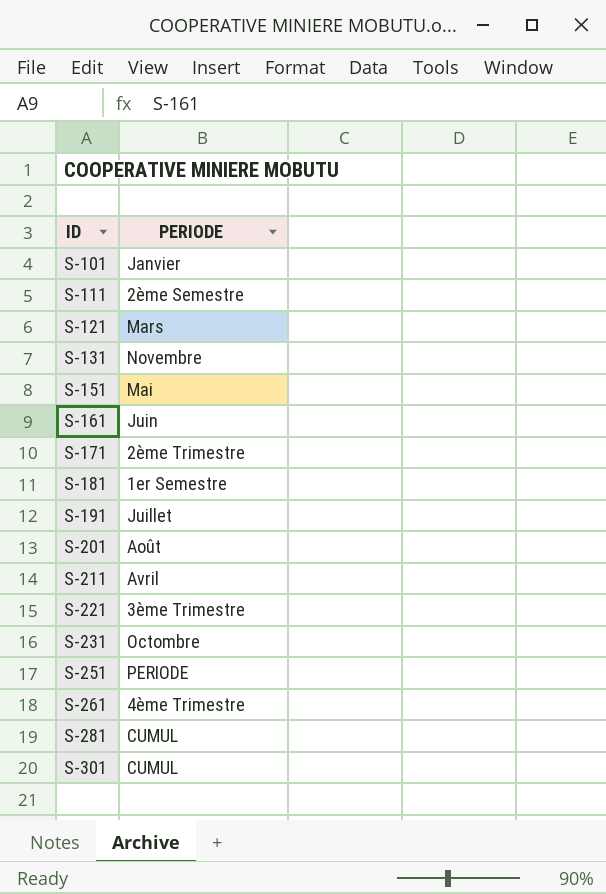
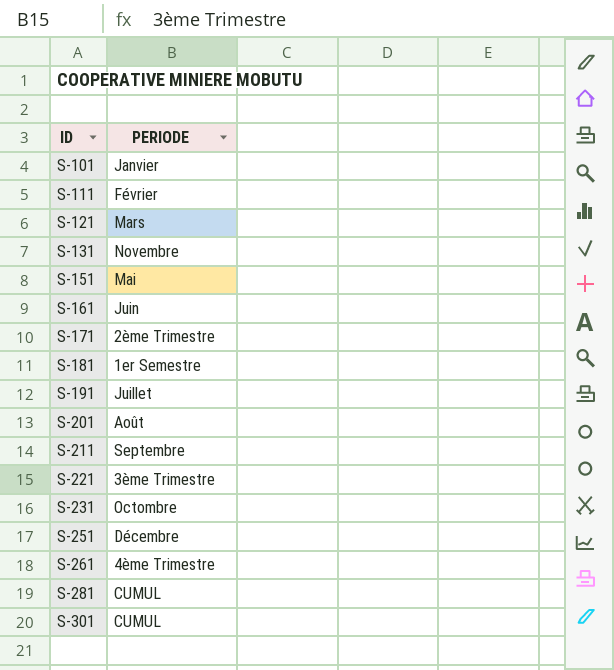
S-111 | PERIODE: 2ème Semestre -> Février
S-211 | PERIODE: Avril -> Septembre
S-251 | PERIODE: PERIODE -> Décembre

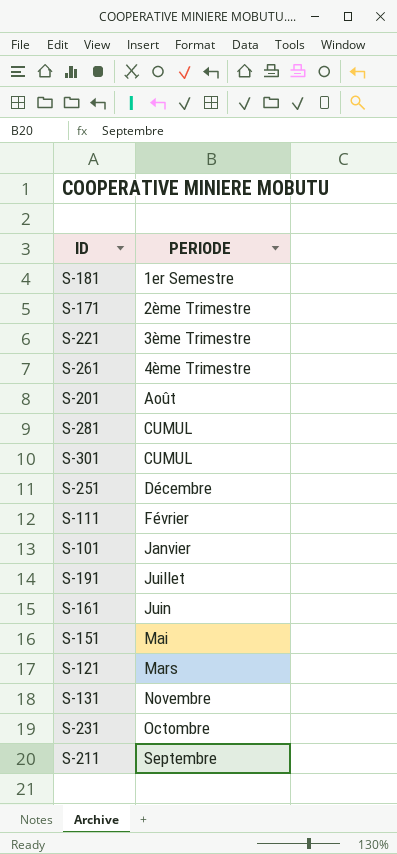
row order: ID ascending -> PERIODE ascending

